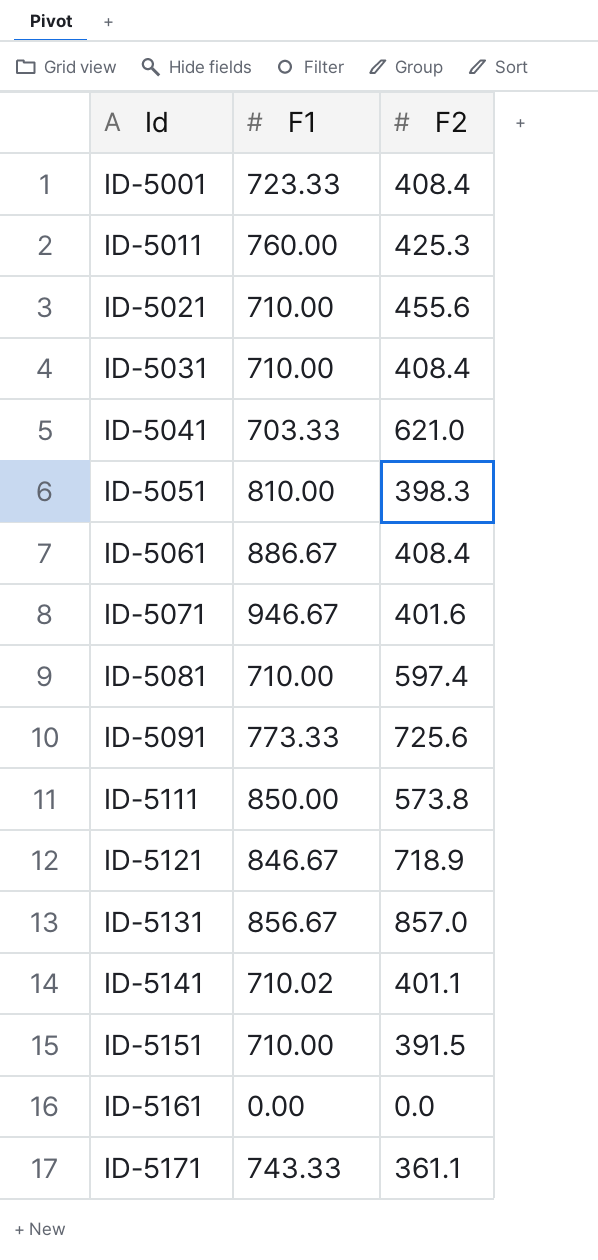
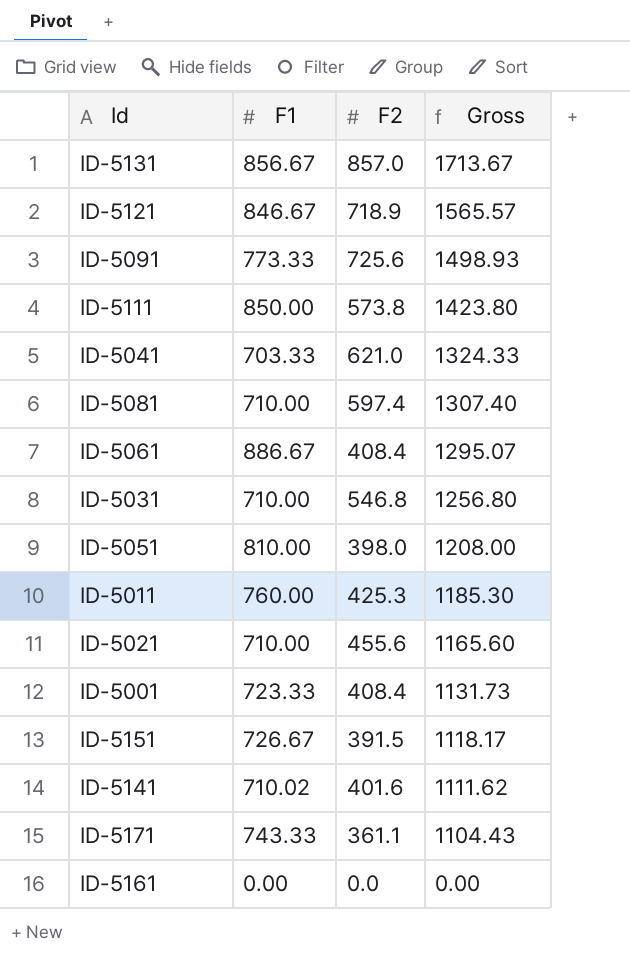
row order: Id ascending -> Gross descending
column Gross | formula: none -> [F1] + [F2]
row ID-5071: 946.67 | 401.6 -> none
ID-5031 | F2: 408.4 -> 546.8
ID-5051 | F2: 398.3 -> 398.0
ID-5151 | F1: 710.00 -> 726.67
ID-5141 | F2: 401.1 -> 401.6

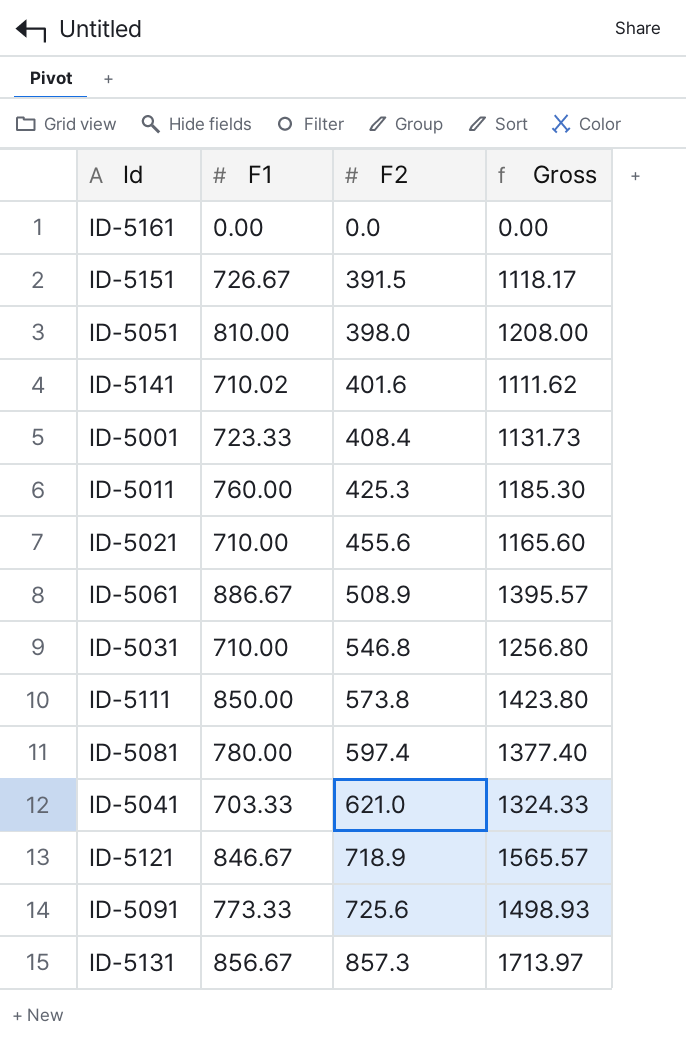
row order: Gross descending -> F2 ascending
row ID-5171: 743.33 | 361.1 | 1104.43 -> none
ID-5061 | F2: 408.4 -> 508.9
ID-5061 | Gross: 1295.07 -> 1395.57
ID-5081 | F1: 710.00 -> 780.00
ID-5081 | Gross: 1307.40 -> 1377.40
ID-5131 | F2: 857.0 -> 857.3
ID-5131 | Gross: 1713.67 -> 1713.97

